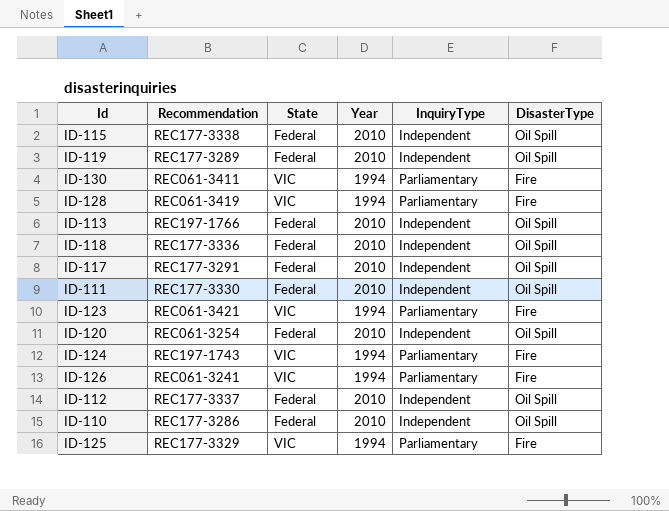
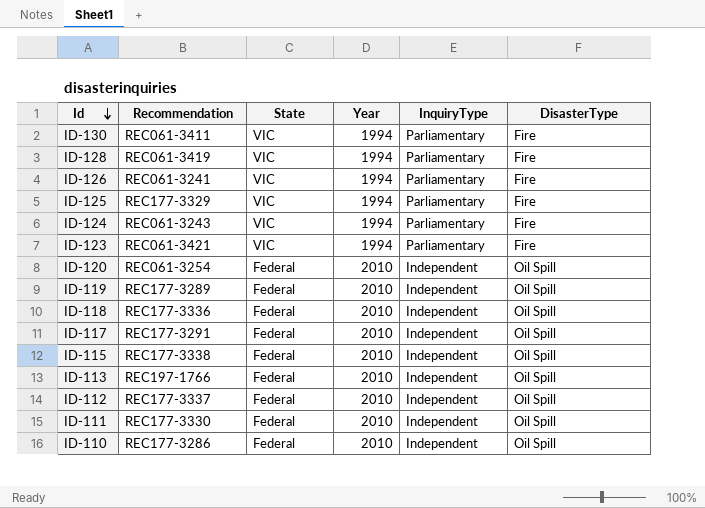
row order: none -> Id descending
ID-124 | Recommendation: REC197-1743 -> REC061-3243

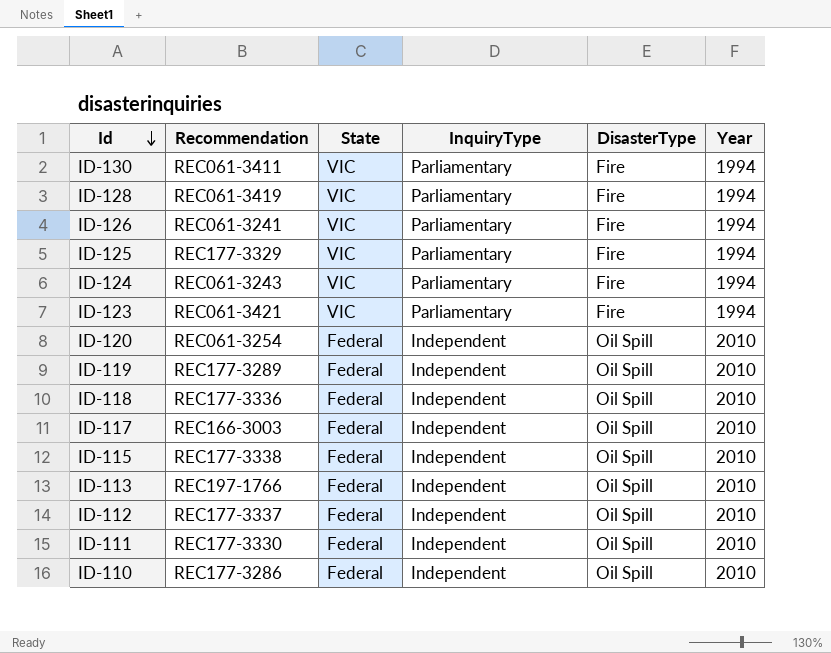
column Year | position: 4 -> 6
ID-117 | Recommendation: REC177-3291 -> REC166-3003

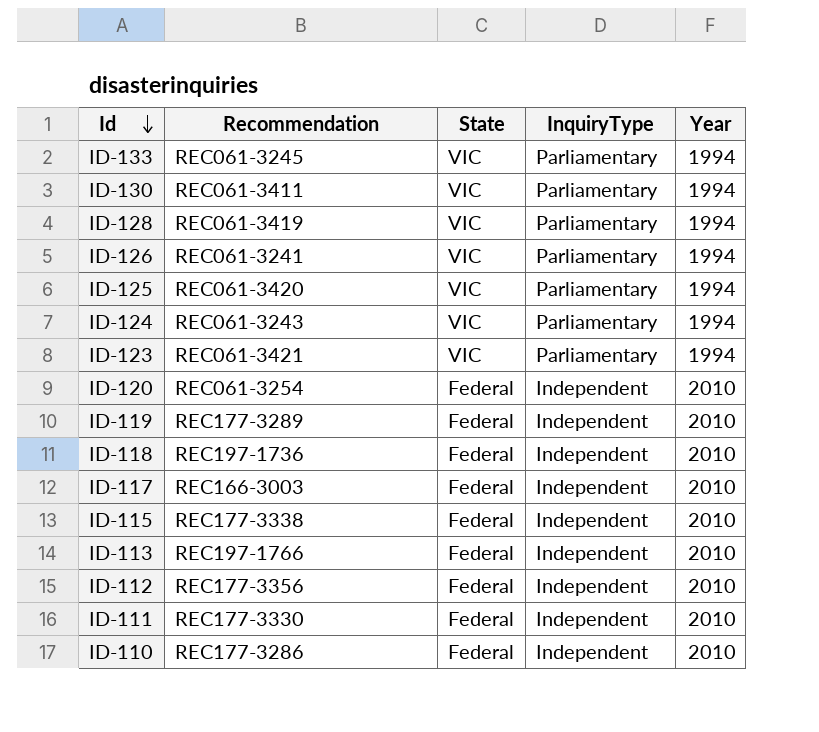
column DisasterType | position: 5 -> none
row ID-133: none -> REC061-3245 | VIC | Parliamentary | 1994
ID-125 | Recommendation: REC177-3329 -> REC061-3420
ID-118 | Recommendation: REC177-3336 -> REC197-1736
ID-112 | Recommendation: REC177-3337 -> REC177-3356

